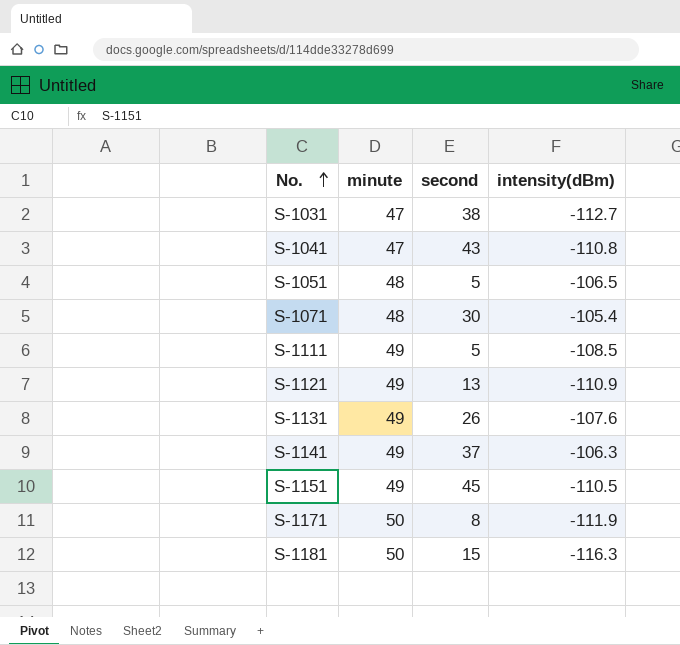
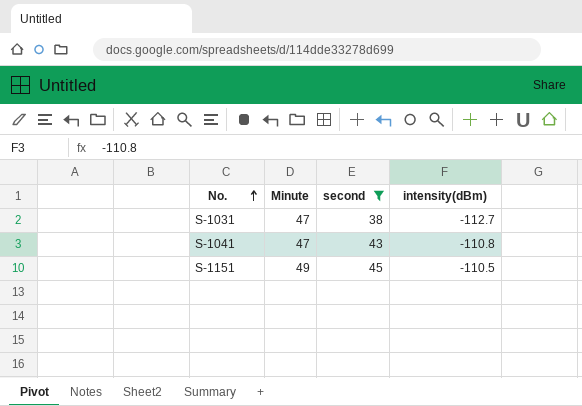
filter: none -> second >= 38
column name: minute -> Minute

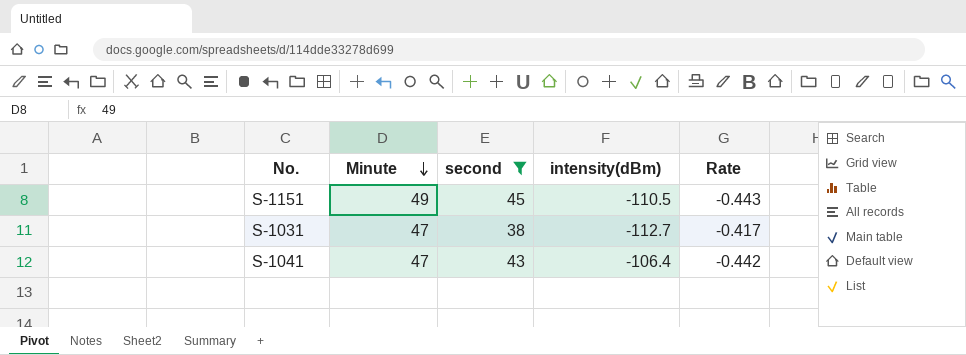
row order: No. ascending -> Minute descending
column Rate | formula: none -> [Minute] / [intensity(dBm)]
S-1041 | intensity(dBm): -110.8 -> -106.4

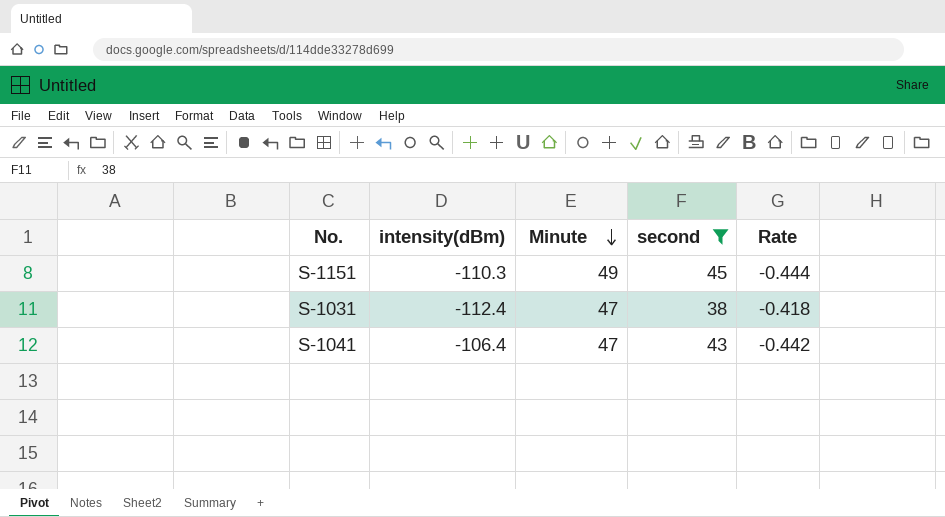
column intensity(dBm) | position: 4 -> 2
S-1151 | intensity(dBm): -110.5 -> -110.3
S-1151 | Rate: -0.443 -> -0.444
S-1031 | intensity(dBm): -112.7 -> -112.4
S-1031 | Rate: -0.417 -> -0.418

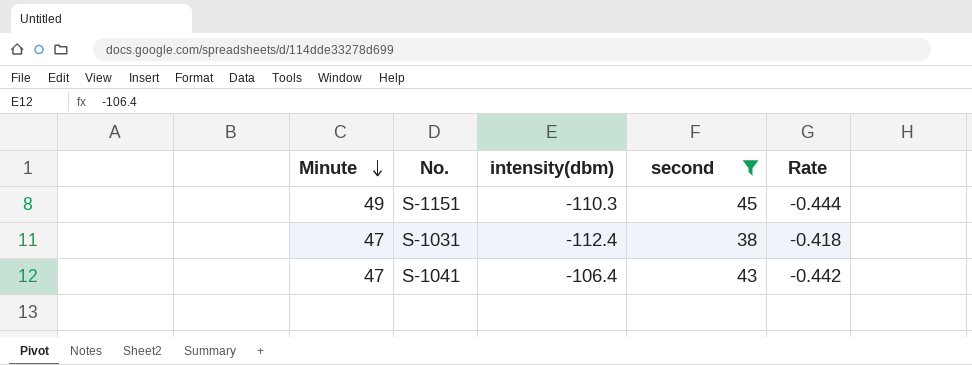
column Minute | position: 3 -> 1
column name: intensity(dBm) -> intensity(dbm)

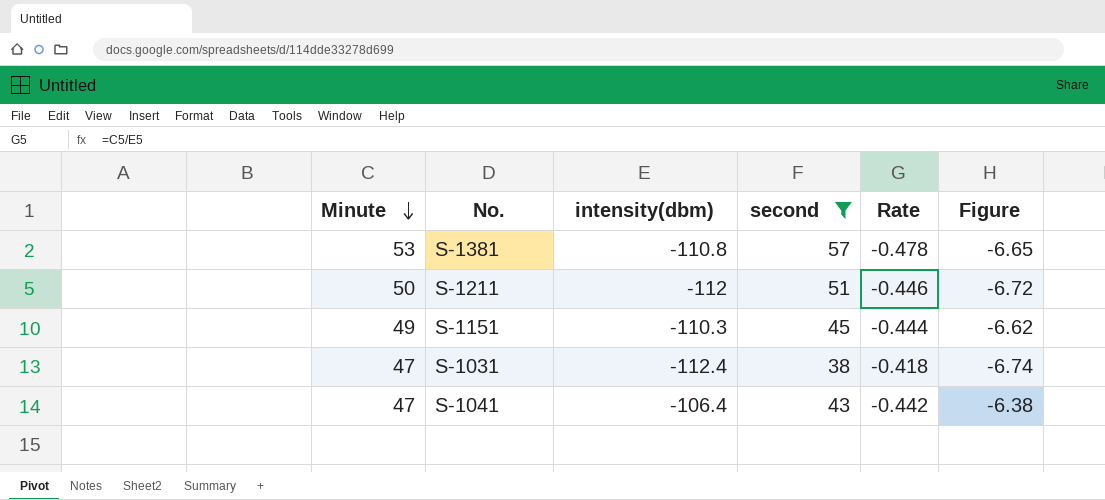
column Figure | formula: none -> [intensity(dbm)] * 0.06
row S-1381: none -> 53 | -110.8 | 57 | -0.478 | -6.65
row S-1211: none -> 50 | -112 | 51 | -0.446 | -6.72

